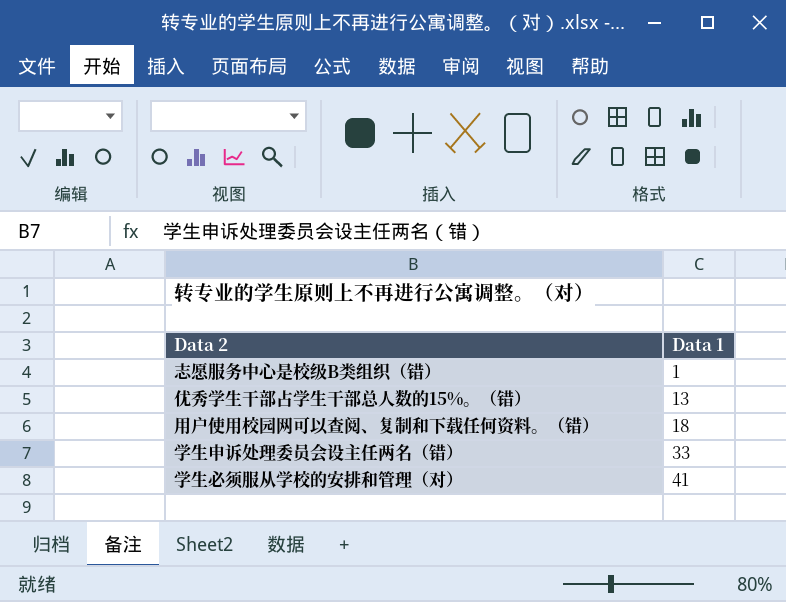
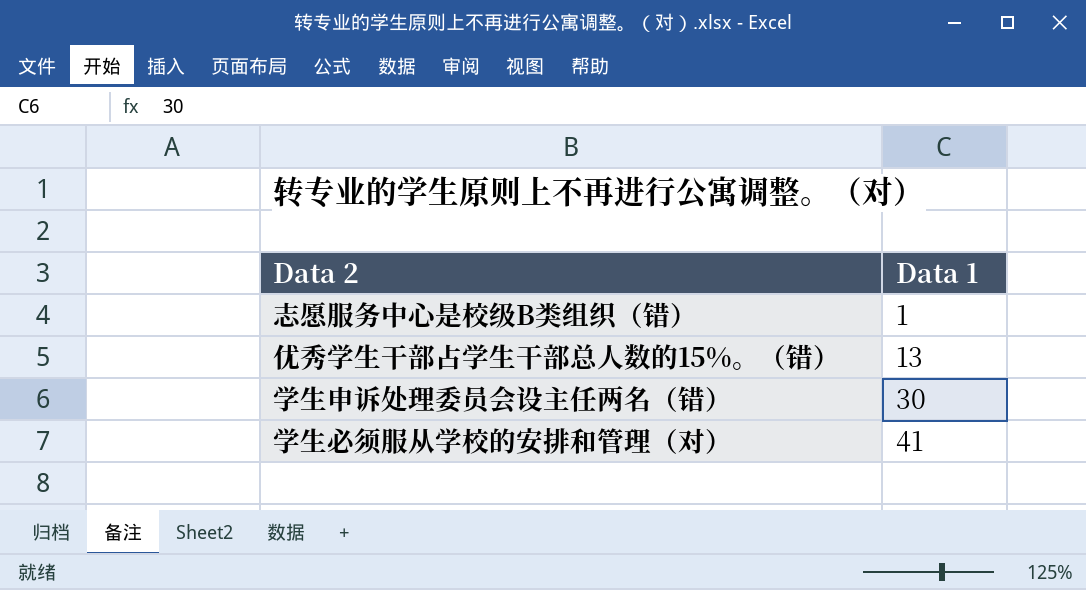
row 用户使用校园网可以查阅、复制和下载任何资料。（错）: 18 -> none
学生申诉处理委员会设主任两名（错） | Data 1: 33 -> 30

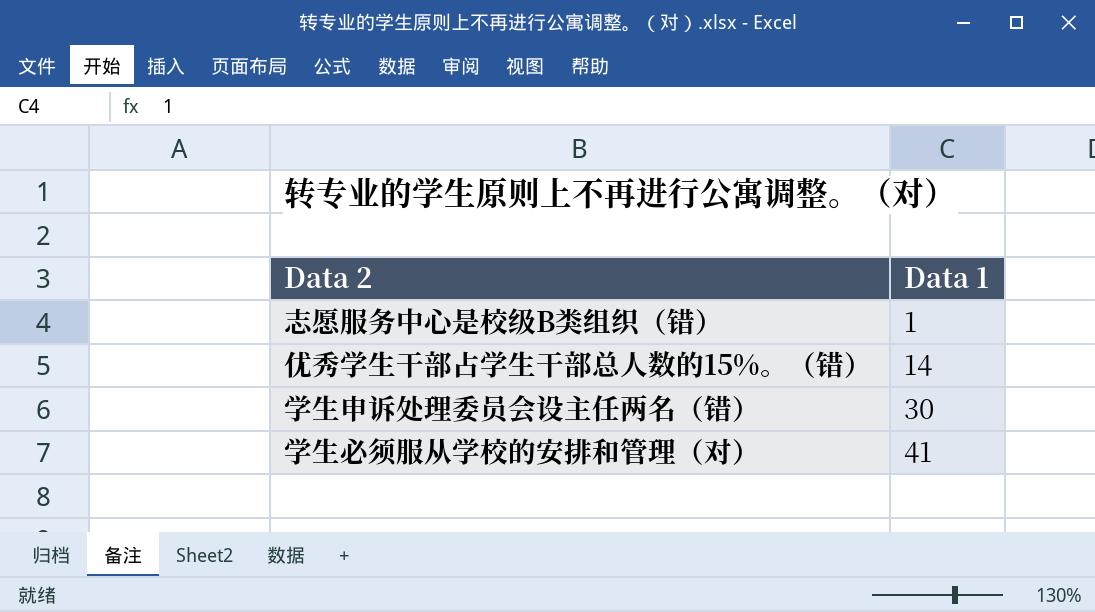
优秀学生干部占学生干部总人数的15%。（错） | Data 1: 13 -> 14

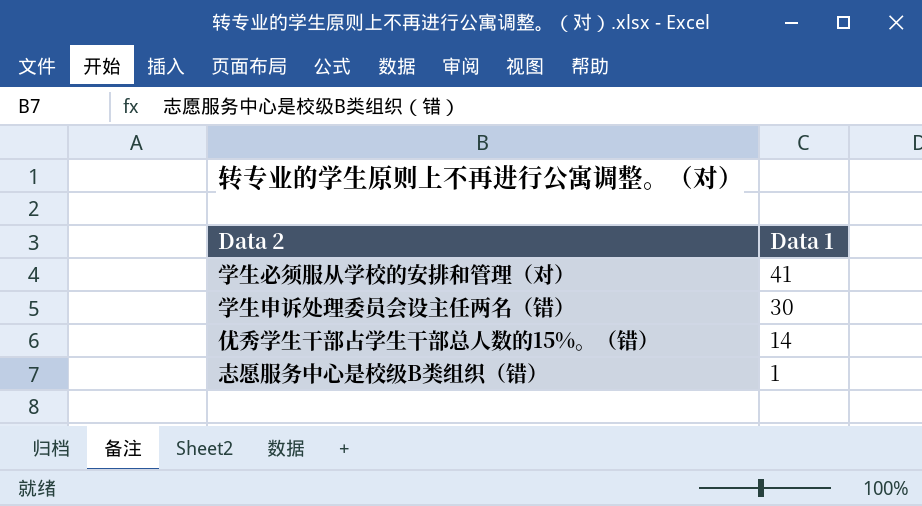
row order: Data 1 ascending -> Data 1 descending

